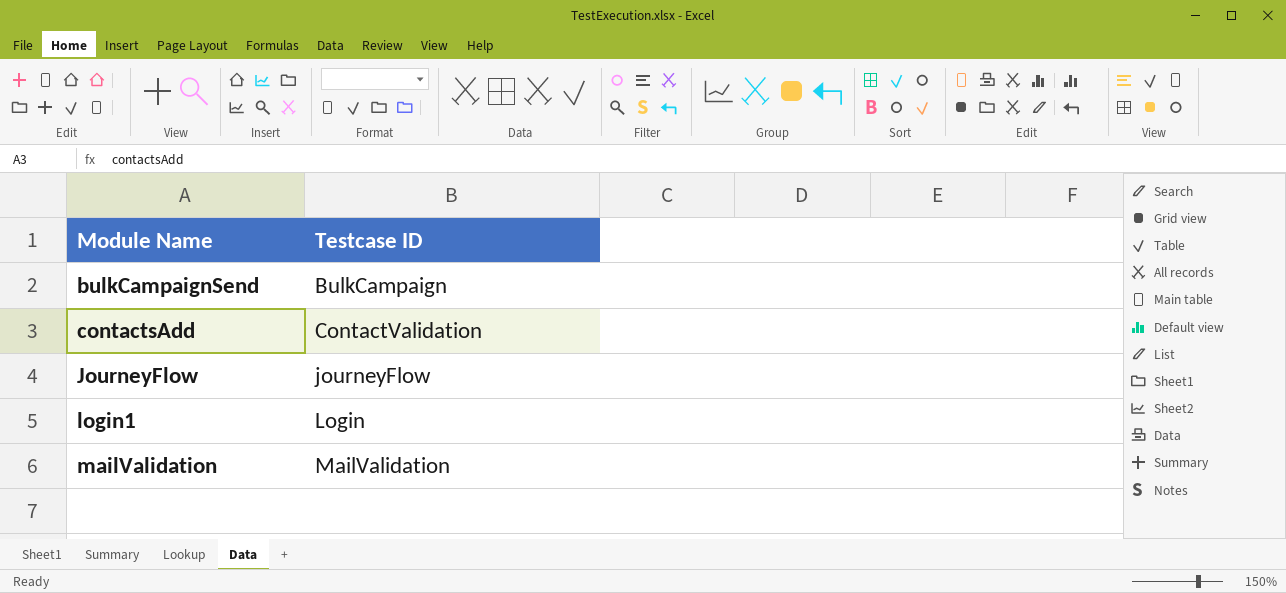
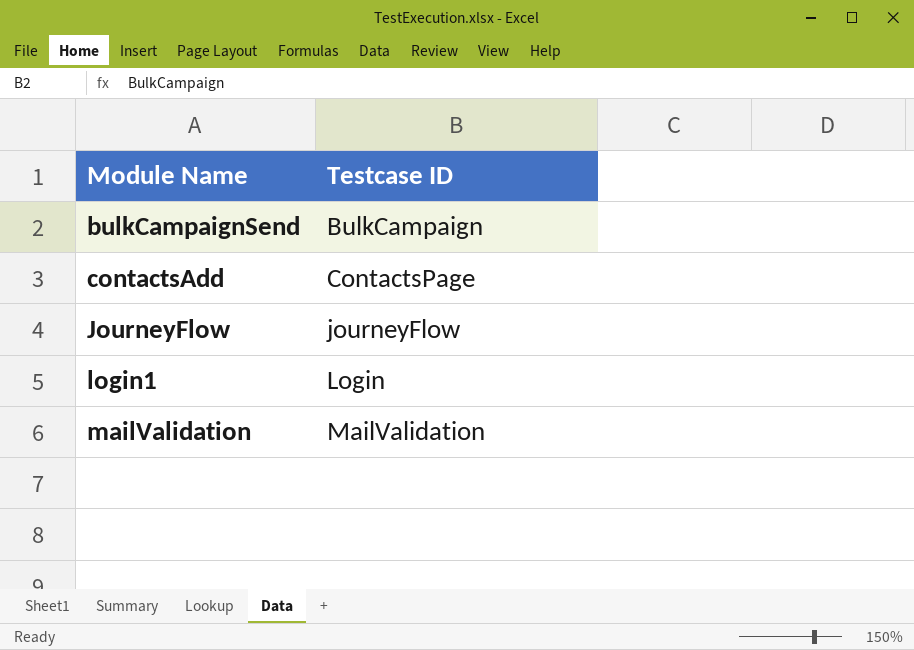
contactsAdd | Testcase ID: ContactValidation -> ContactsPage

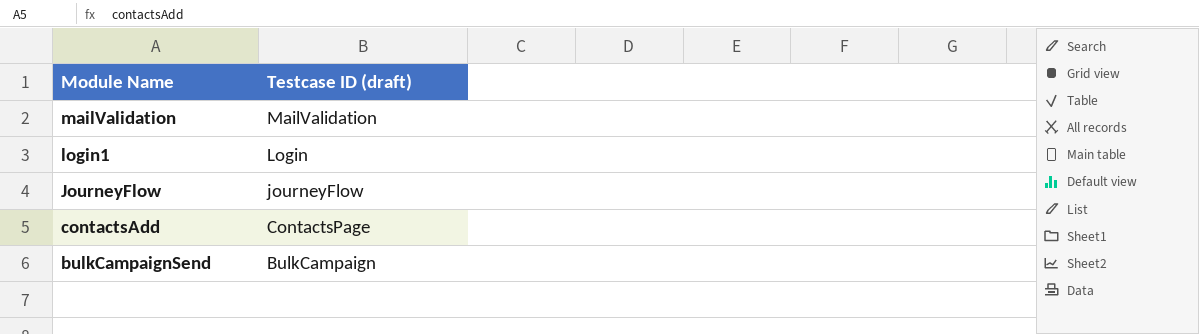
row order: Module Name ascending -> Module Name descending
column name: Testcase ID -> Testcase ID (draft)

